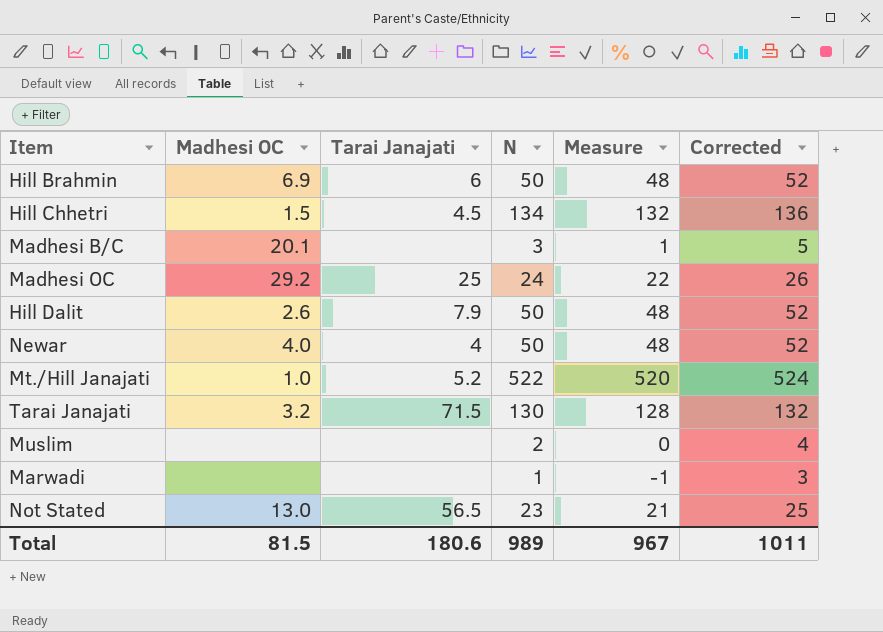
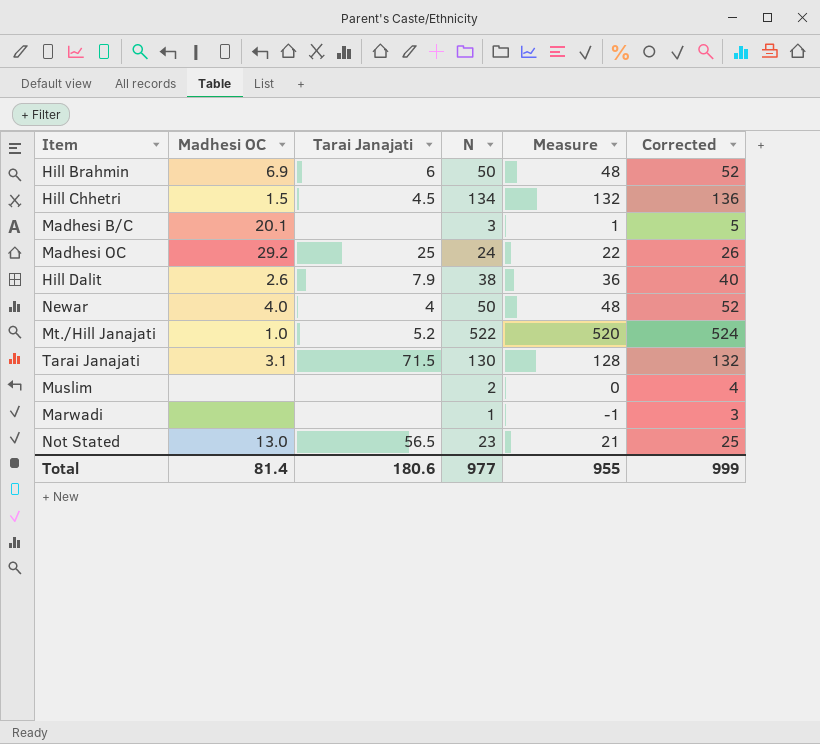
Hill Dalit | N: 50 -> 38
Hill Dalit | Measure: 48 -> 36
Hill Dalit | Corrected: 52 -> 40
Tarai Janajati | Madhesi OC: 3.2 -> 3.1
Total | Madhesi OC: 81.5 -> 81.4
Total | N: 989 -> 977
Total | Measure: 967 -> 955
Total | Corrected: 1011 -> 999

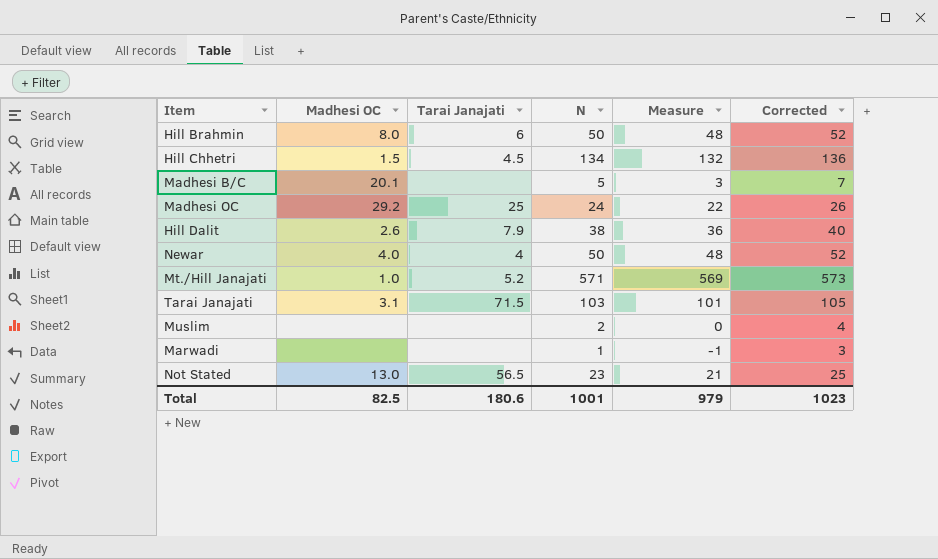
Hill Brahmin | Madhesi OC: 6.9 -> 8.0
Madhesi B/C | N: 3 -> 5
Madhesi B/C | Measure: 1 -> 3
Madhesi B/C | Corrected: 5 -> 7
Mt./Hill Janajati | N: 522 -> 571
Mt./Hill Janajati | Measure: 520 -> 569
Mt./Hill Janajati | Corrected: 524 -> 573
Tarai Janajati | N: 130 -> 103
Tarai Janajati | Measure: 128 -> 101
Tarai Janajati | Corrected: 132 -> 105
Total | Madhesi OC: 81.4 -> 82.5
Total | N: 977 -> 1001
Total | Measure: 955 -> 979
Total | Corrected: 999 -> 1023

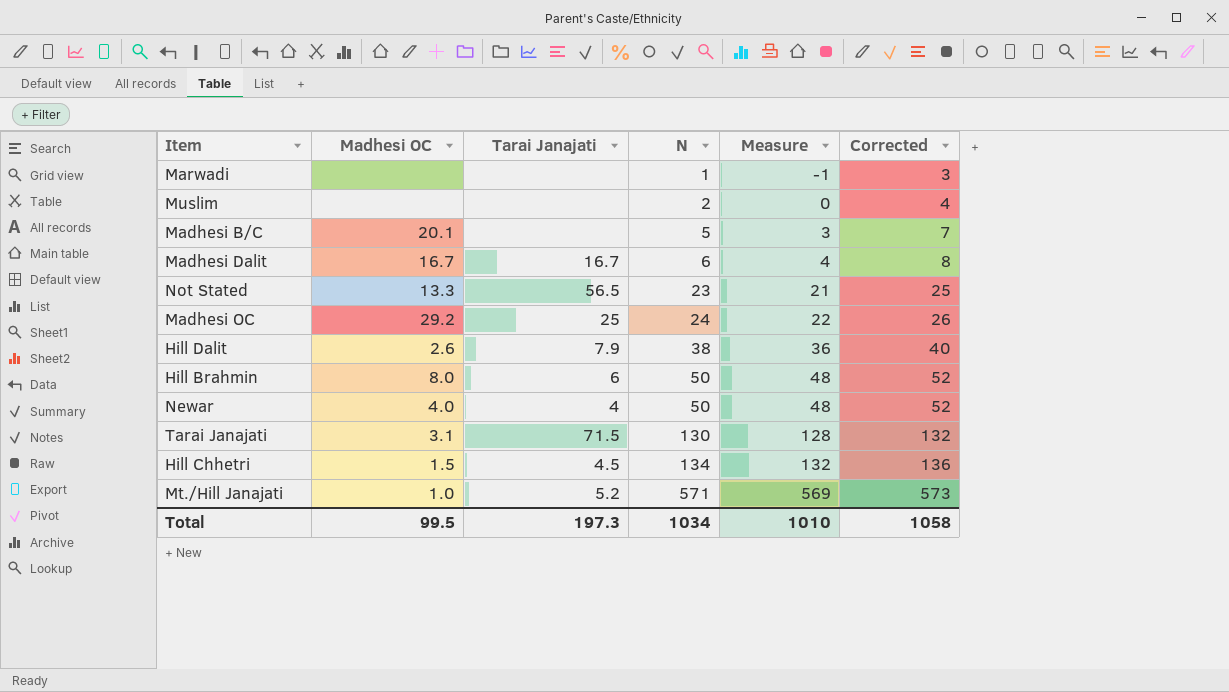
row order: none -> N ascending
row Madhesi Dalit: none -> 16.7 | 16.7 | 6 | 4 | 8
Not Stated | Madhesi OC: 13.0 -> 13.3
Tarai Janajati | N: 103 -> 130
Tarai Janajati | Measure: 101 -> 128
Tarai Janajati | Corrected: 105 -> 132
Total | Madhesi OC: 82.5 -> 99.5
Total | Tarai Janajati: 180.6 -> 197.3
Total | N: 1001 -> 1034
Total | Measure: 979 -> 1010
Total | Corrected: 1023 -> 1058

